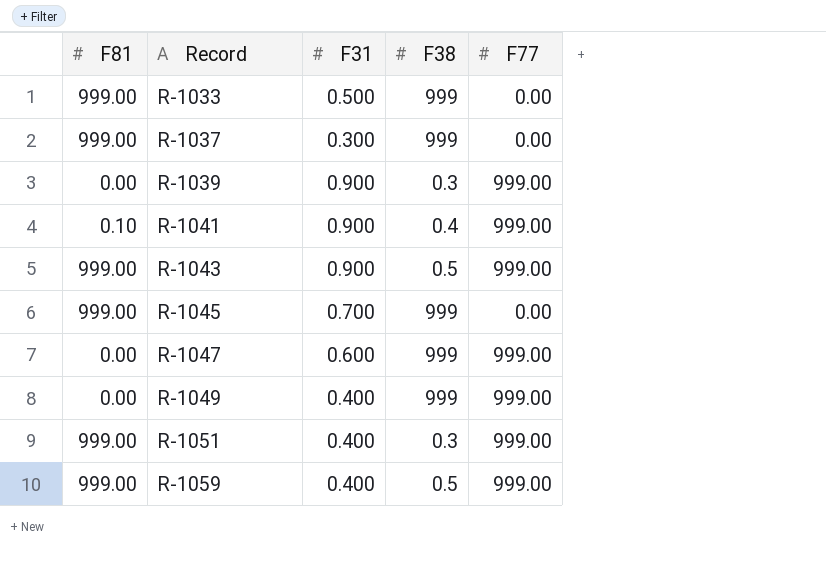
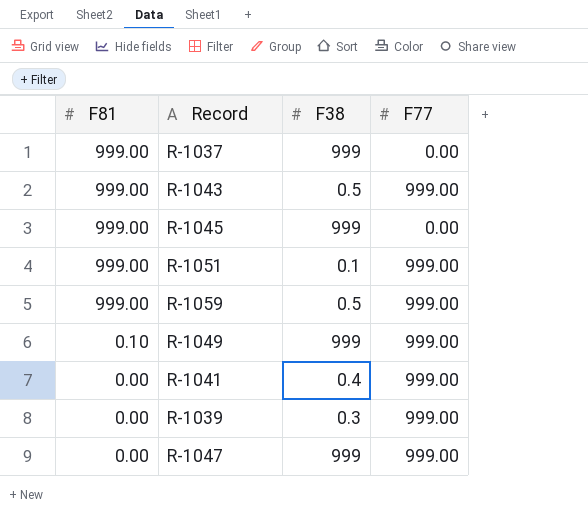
row order: Record ascending -> F81 descending
column F31 | position: 3 -> none
row R-1033: 999.00 | 0.500 | 999 | 0.00 -> none
R-1051 | F38: 0.3 -> 0.1
R-1049 | F81: 0.00 -> 0.10
R-1041 | F81: 0.10 -> 0.00

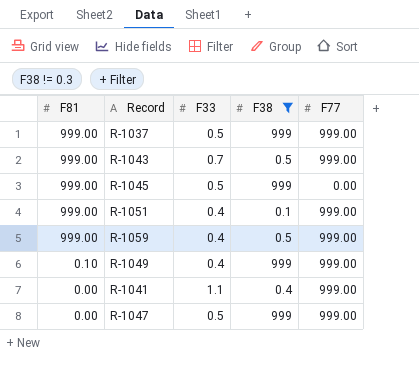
filter: none -> F38 != 0.3
column F33 | position: none -> 3
R-1037 | F77: 0.00 -> 999.00

